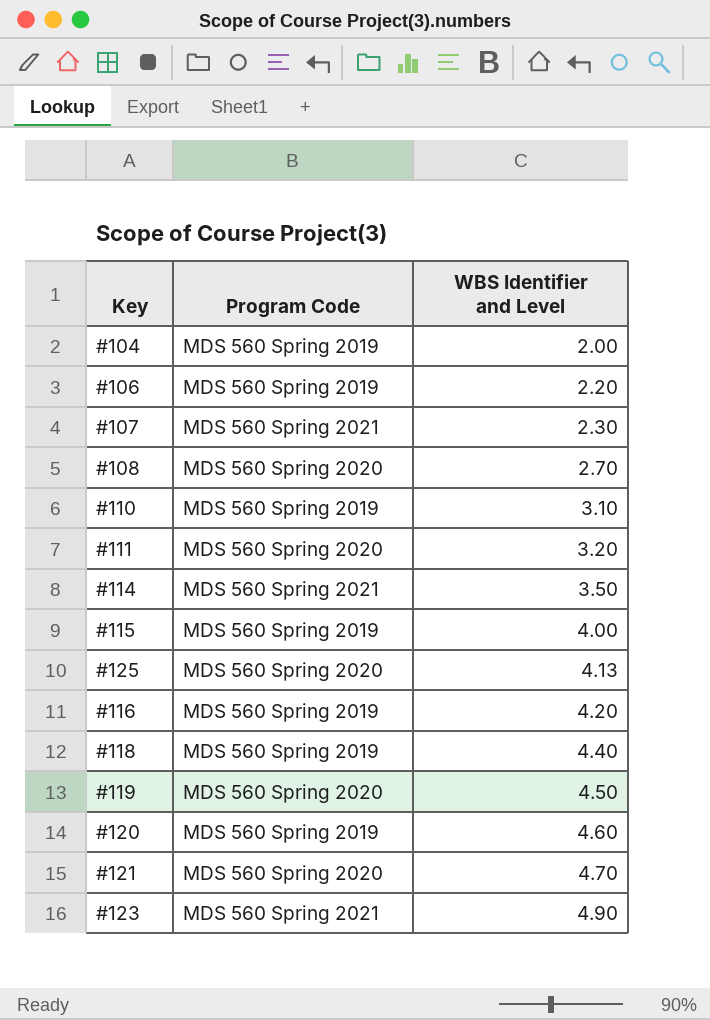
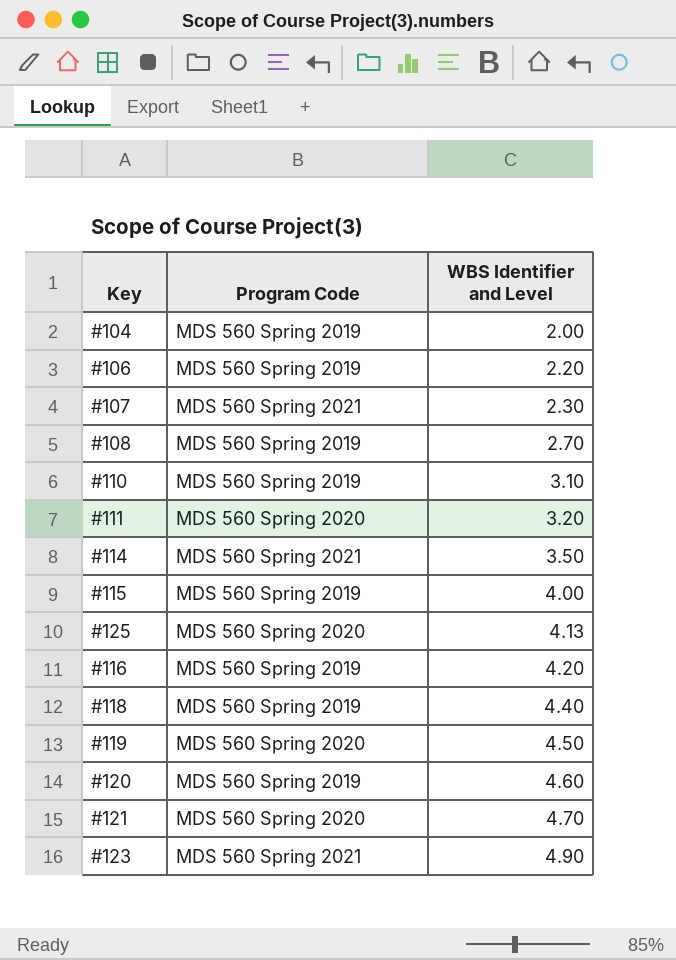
#108 | Program Code: MDS 560 Spring 2020 -> MDS 560 Spring 2019

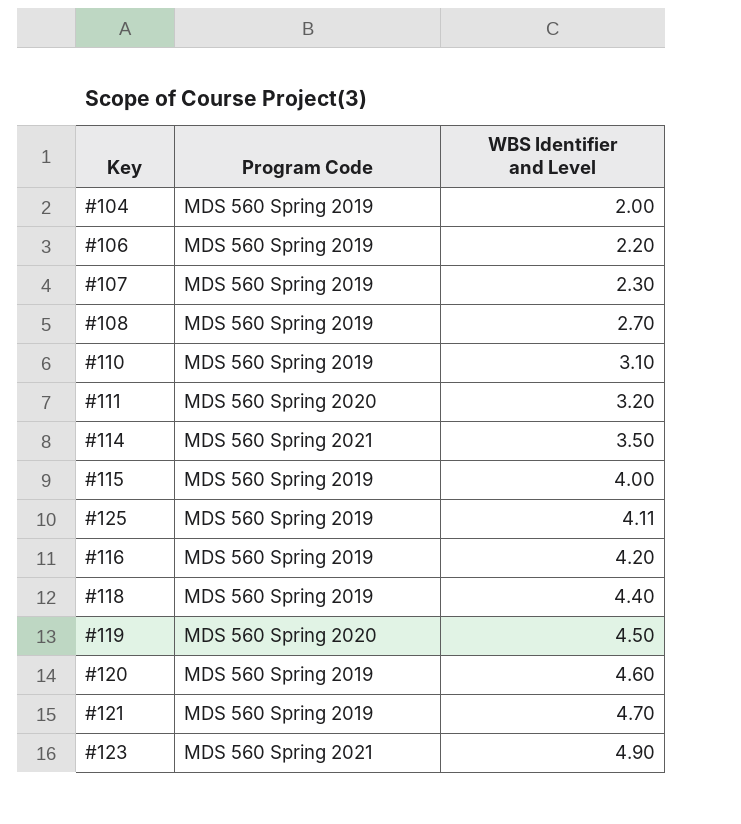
#107 | Program Code: MDS 560 Spring 2021 -> MDS 560 Spring 2019
#125 | Program Code: MDS 560 Spring 2020 -> MDS 560 Spring 2019
#125 | WBS Identifier and Level: 4.13 -> 4.11
#121 | Program Code: MDS 560 Spring 2020 -> MDS 560 Spring 2019

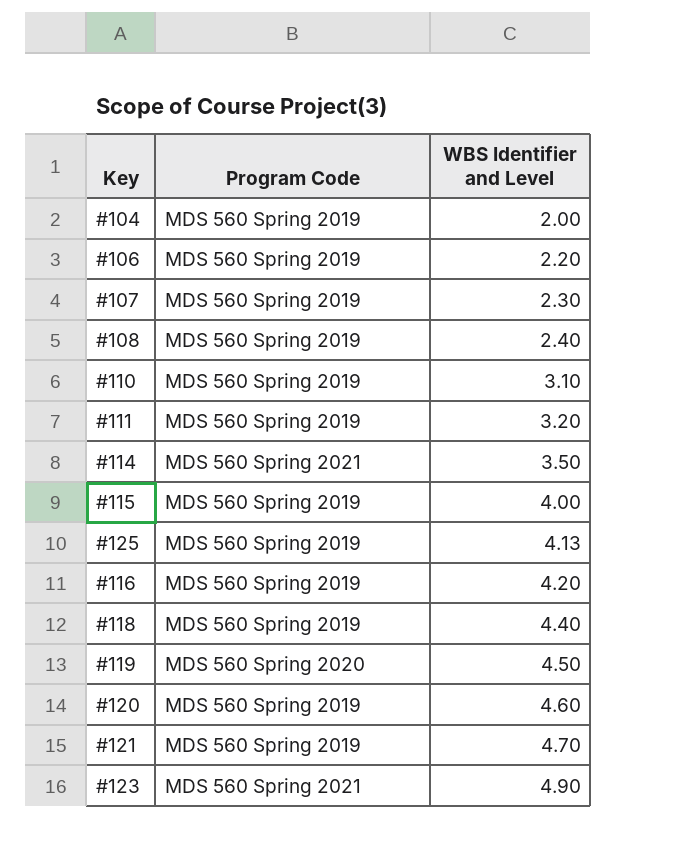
#108 | WBS Identifier and Level: 2.70 -> 2.40
#111 | Program Code: MDS 560 Spring 2020 -> MDS 560 Spring 2019
#125 | WBS Identifier and Level: 4.11 -> 4.13

